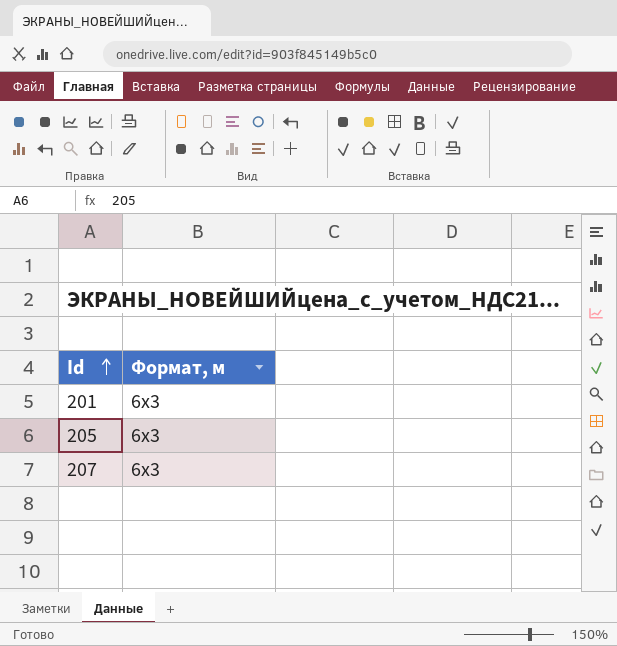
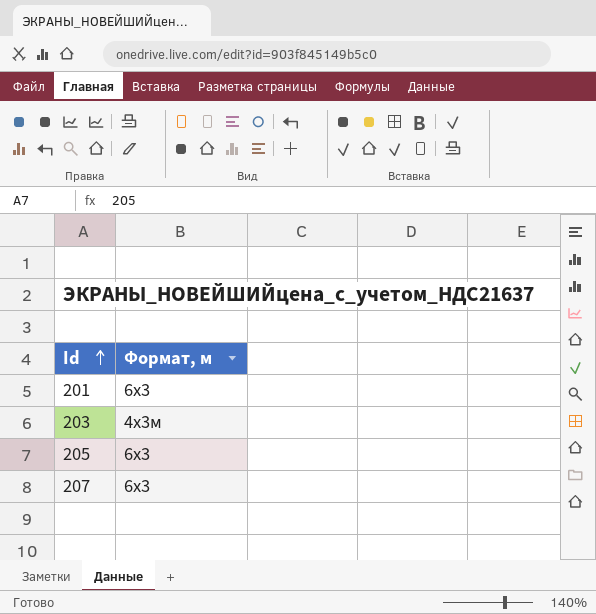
row 203: none -> 4х3м

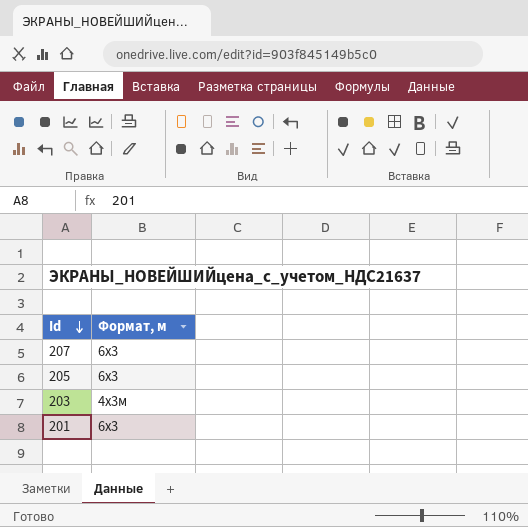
row order: Id ascending -> Id descending

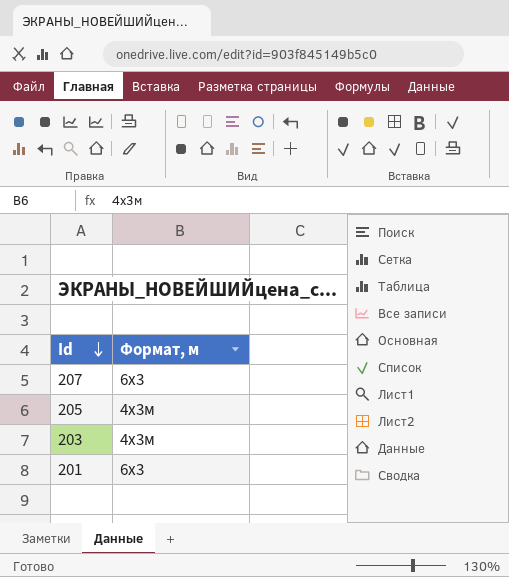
205 | Формат, м: 6х3 -> 4х3м

